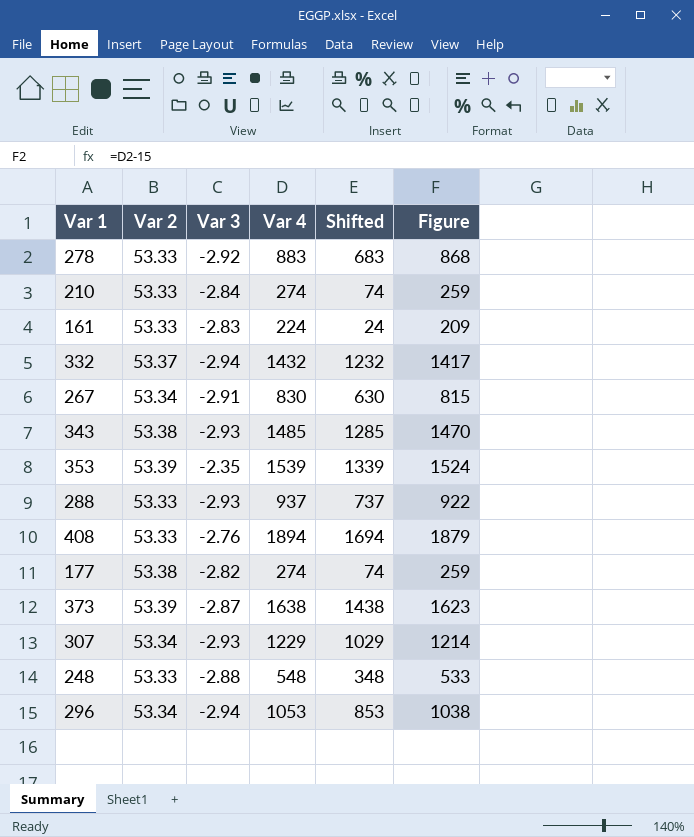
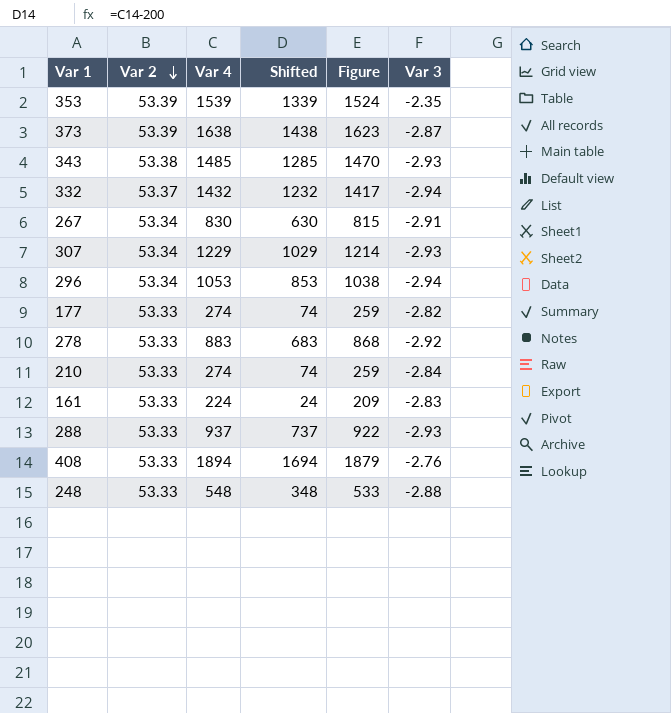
row order: none -> Var 2 descending
column Var 3 | position: 3 -> 6
177 | Var 2: 53.38 -> 53.33

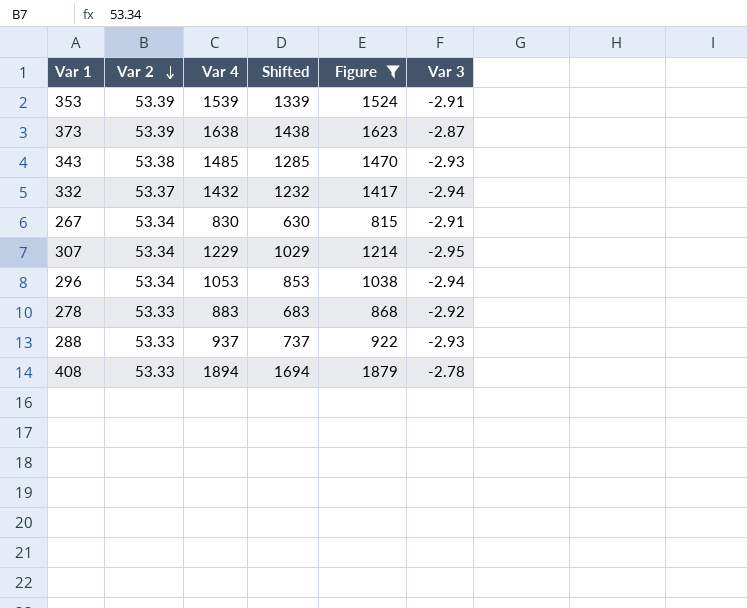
filter: none -> Figure >= 815
353 | Var 3: -2.35 -> -2.91
307 | Var 3: -2.93 -> -2.95
408 | Var 3: -2.76 -> -2.78

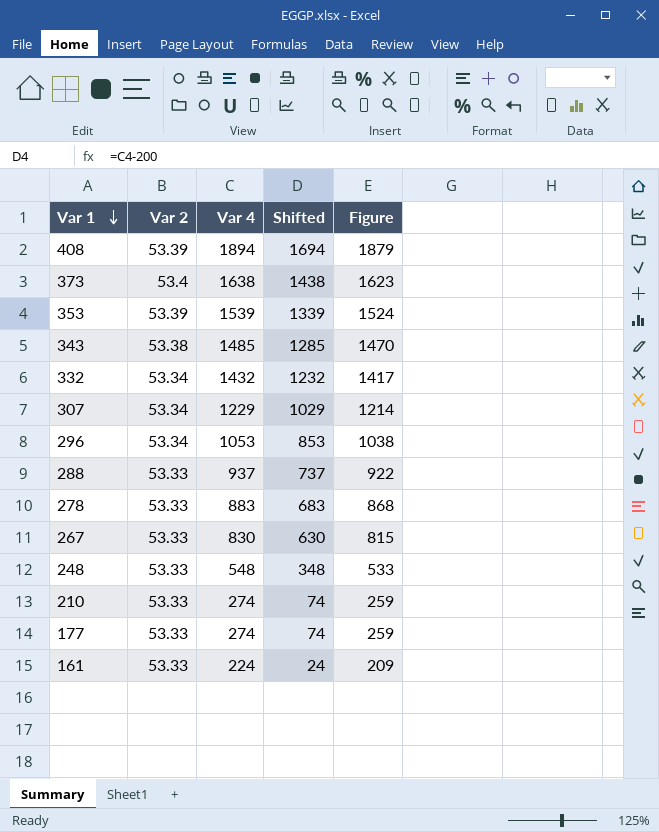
filter: Figure >= 815 -> none
row order: Var 2 descending -> Var 1 descending
column Var 3 | position: 6 -> none
408 | Var 2: 53.33 -> 53.39
373 | Var 2: 53.39 -> 53.4
332 | Var 2: 53.37 -> 53.34
267 | Var 2: 53.34 -> 53.33

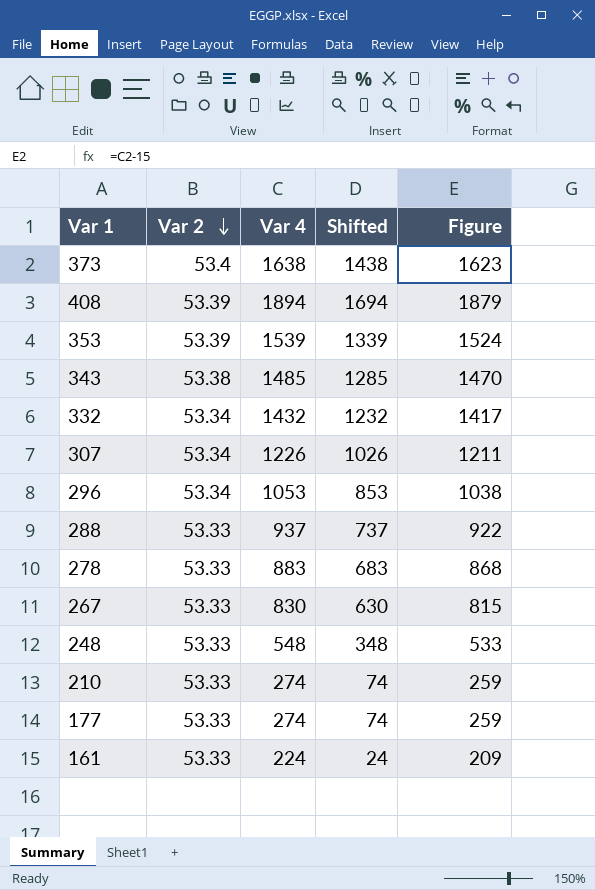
row order: Var 1 descending -> Var 2 descending
307 | Var 4: 1229 -> 1226
307 | Shifted: 1029 -> 1026
307 | Figure: 1214 -> 1211

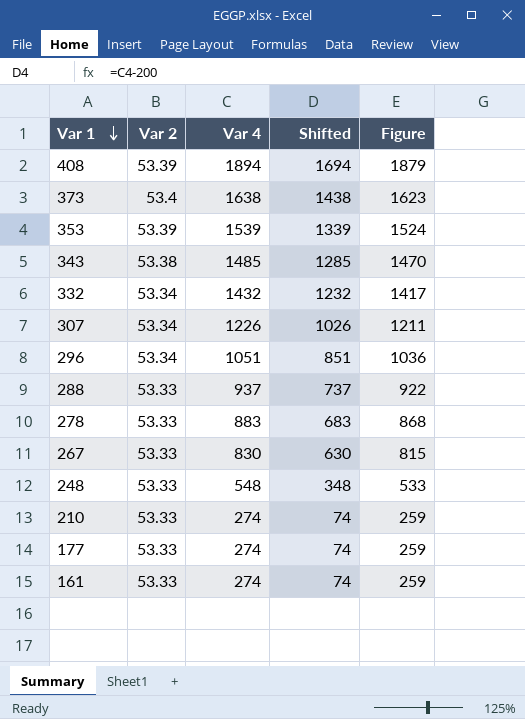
row order: Var 2 descending -> Var 1 descending
296 | Var 4: 1053 -> 1051
296 | Shifted: 853 -> 851
296 | Figure: 1038 -> 1036
161 | Var 4: 224 -> 274
161 | Shifted: 24 -> 74
161 | Figure: 209 -> 259

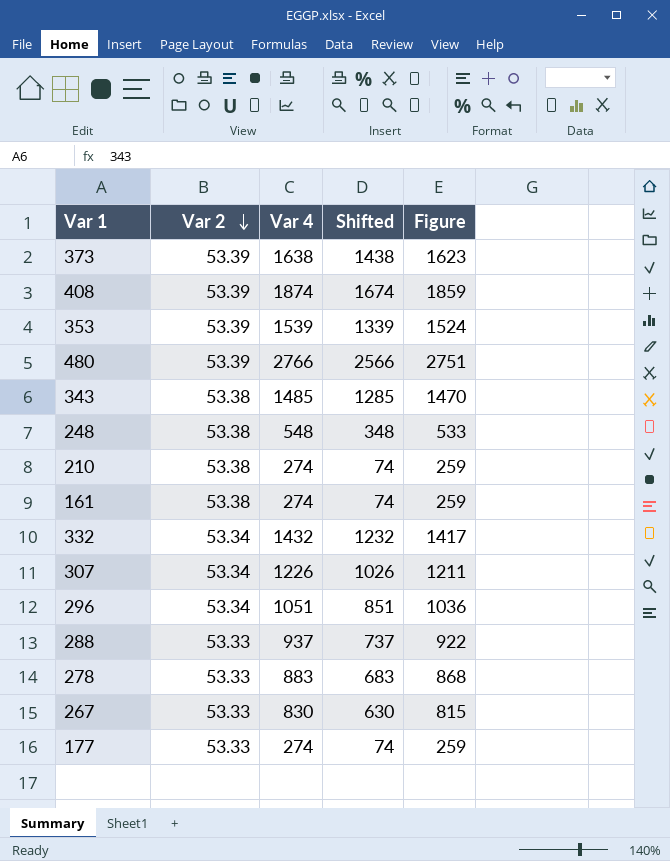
row order: Var 1 descending -> Var 2 descending
373 | Var 2: 53.4 -> 53.39
408 | Var 4: 1894 -> 1874
408 | Shifted: 1694 -> 1674
408 | Figure: 1879 -> 1859
row 480: none -> 53.39 | 2766 | 2566 | 2751
248 | Var 2: 53.33 -> 53.38
210 | Var 2: 53.33 -> 53.38
161 | Var 2: 53.33 -> 53.38

